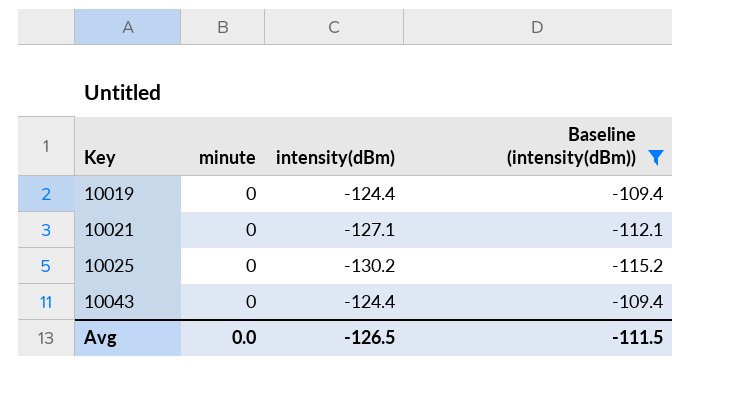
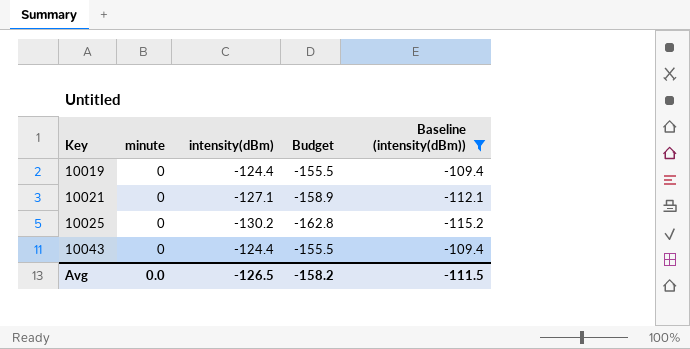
column Budget | formula: none -> [intensity(dBm)] * 1.25

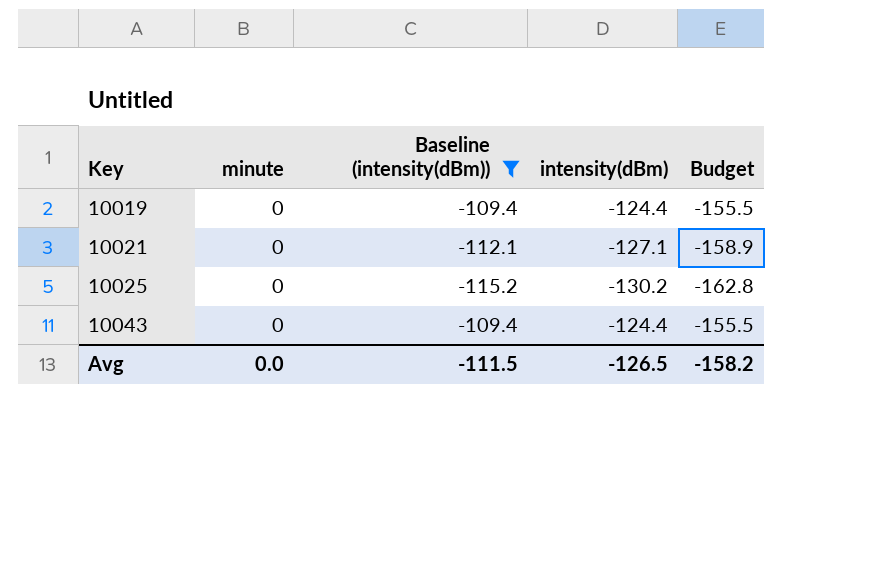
column Baseline (intensity(dBm)) | position: 5 -> 3

